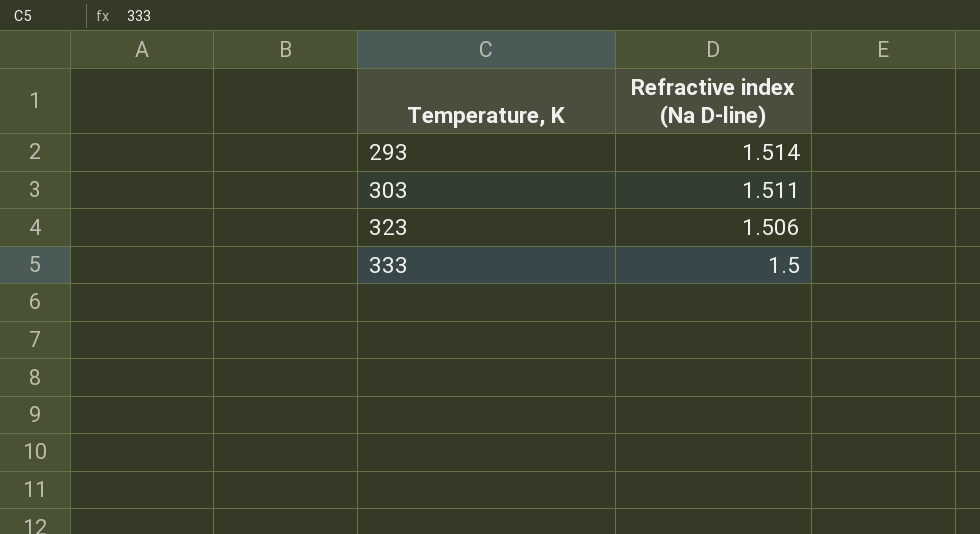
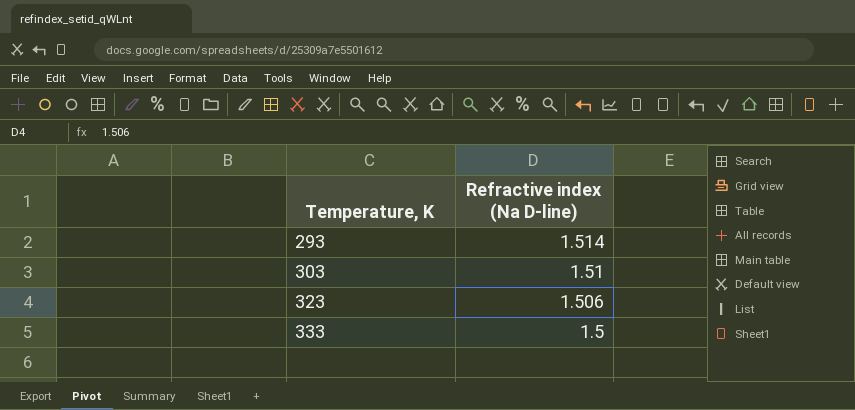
303 | Refractive index (Na D-line): 1.511 -> 1.51

